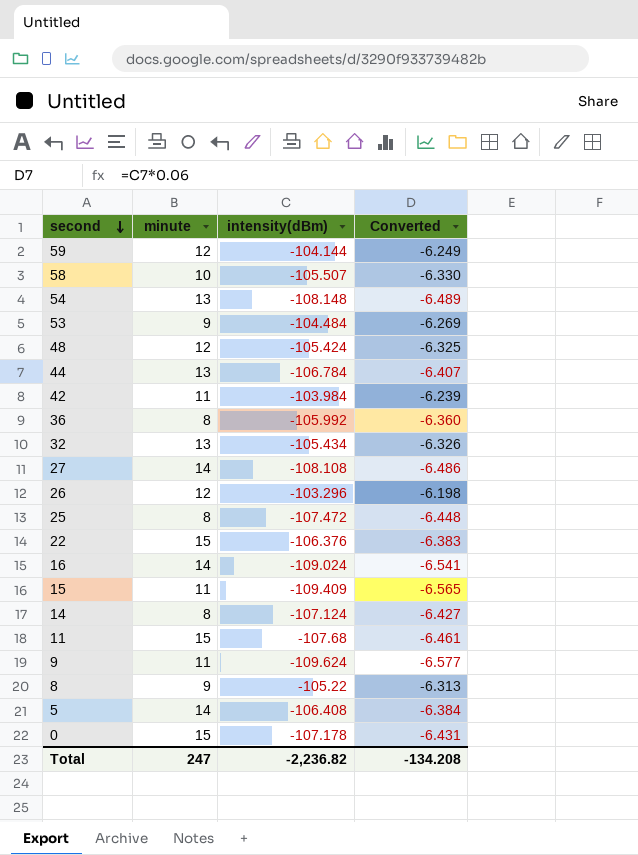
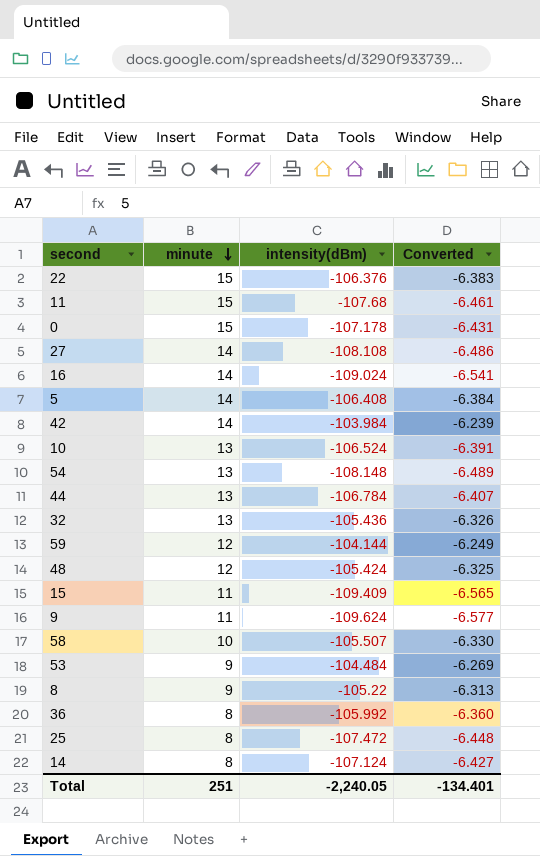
row order: second descending -> minute descending
row 26: 12 | -103.296 | -6.198 -> none
42 | minute: 11 -> 14
row 10: none -> 13 | -106.524 | -6.391
32 | intensity(dBm): -105.434 -> -105.436
Total | minute: 247 -> 251
Total | intensity(dBm): -2,236.82 -> -2,240.05
Total | Converted: -134.208 -> -134.401

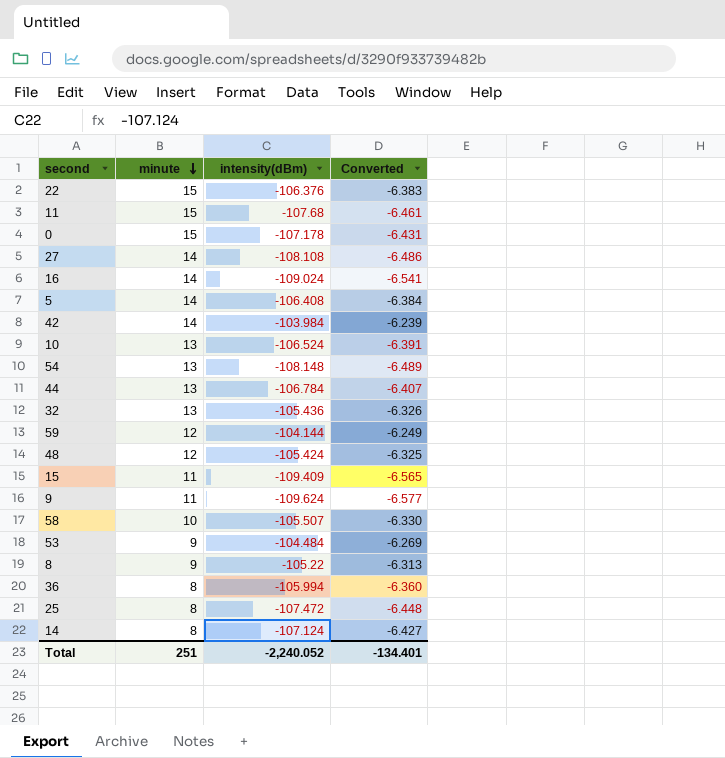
36 | intensity(dBm): -105.992 -> -105.994
Total | intensity(dBm): -2,240.05 -> -2,240.052

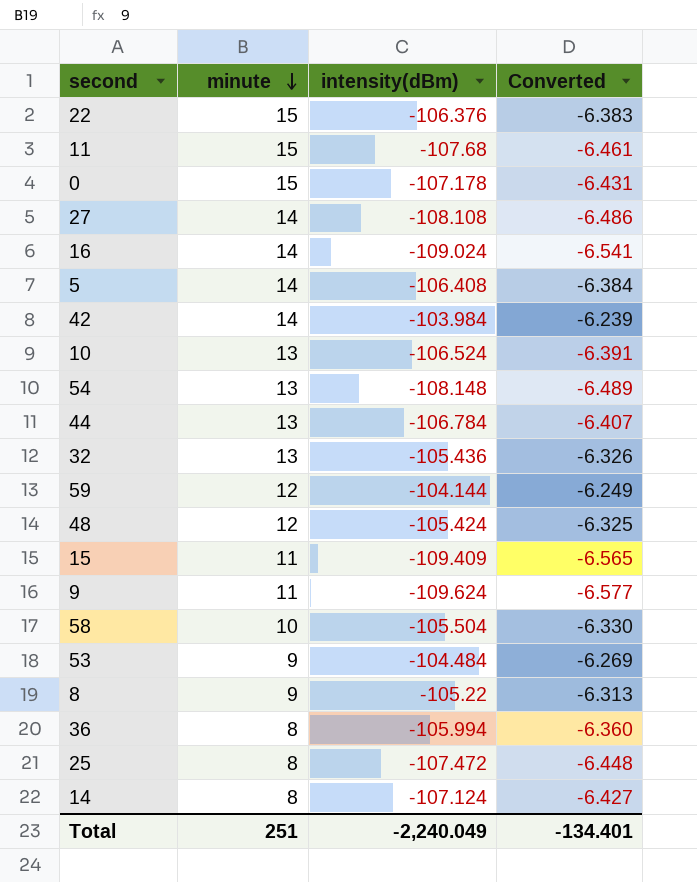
58 | intensity(dBm): -105.507 -> -105.504
Total | intensity(dBm): -2,240.052 -> -2,240.049

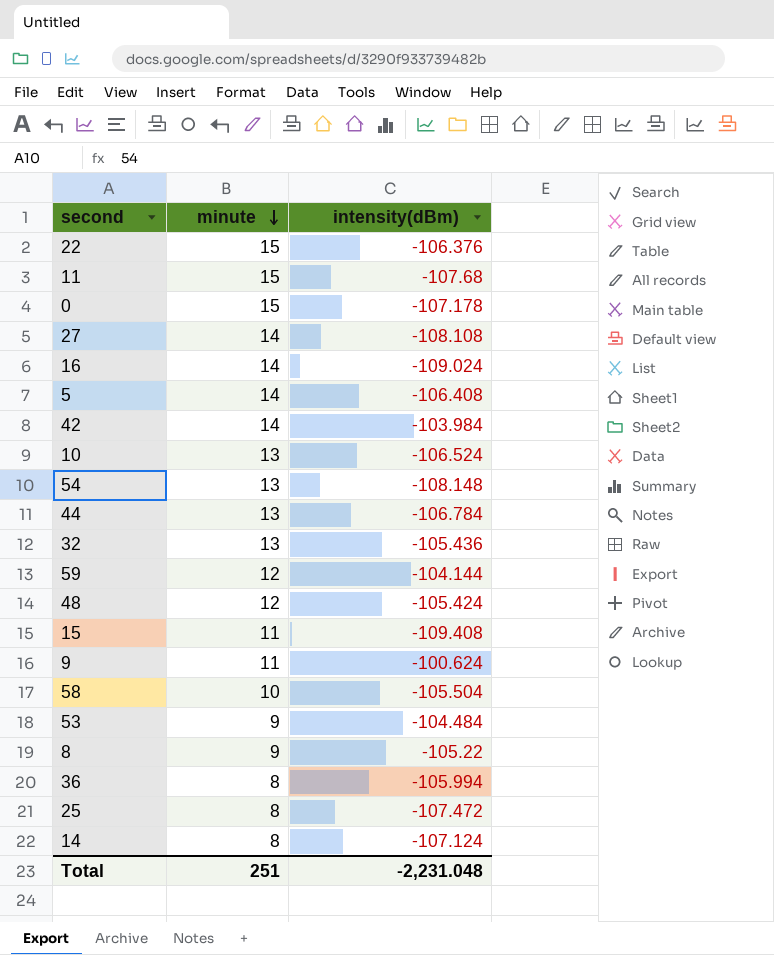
column Converted | formula: [intensity(dBm)] * 0.06 -> none
15 | intensity(dBm): -109.409 -> -109.408
9 | intensity(dBm): -109.624 -> -100.624
Total | intensity(dBm): -2,240.049 -> -2,231.048

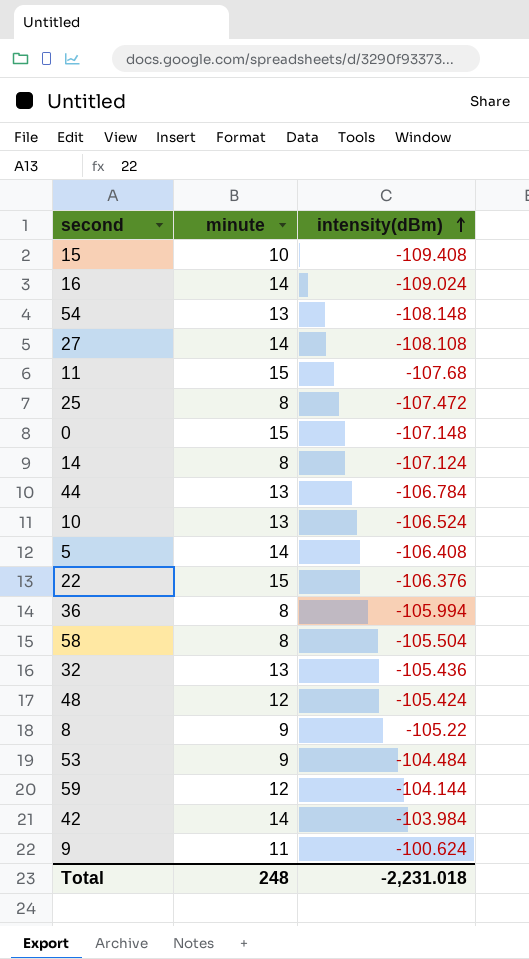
row order: minute descending -> intensity(dBm) ascending
15 | minute: 11 -> 10
0 | intensity(dBm): -107.178 -> -107.148
58 | minute: 10 -> 8
Total | minute: 251 -> 248
Total | intensity(dBm): -2,231.048 -> -2,231.018

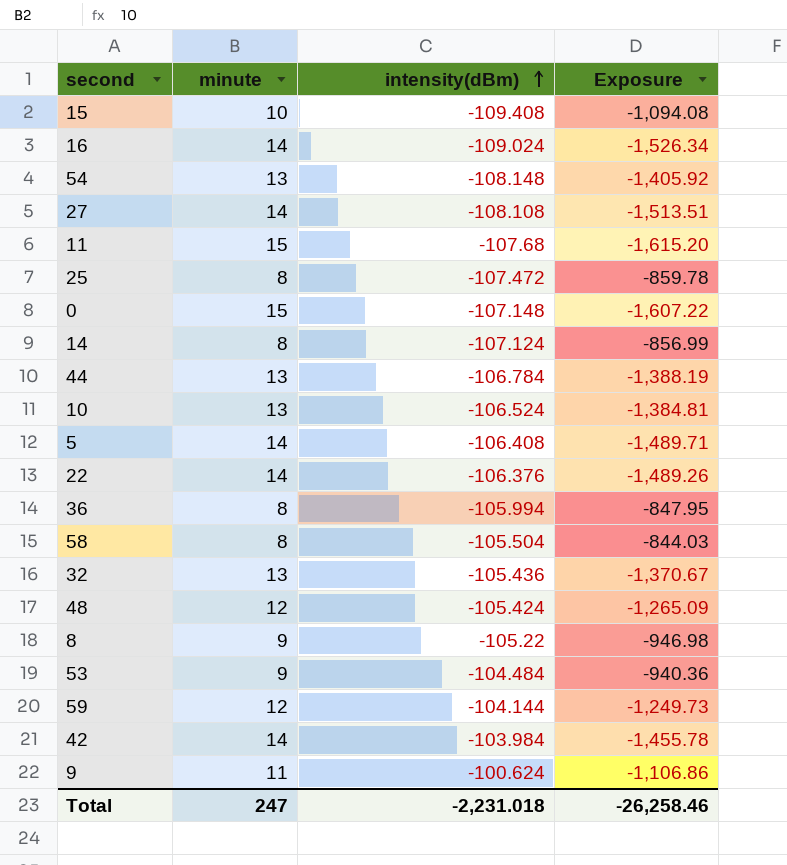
column Exposure | formula: none -> [minute] * [intensity(dBm)]
22 | minute: 15 -> 14
Total | minute: 248 -> 247

